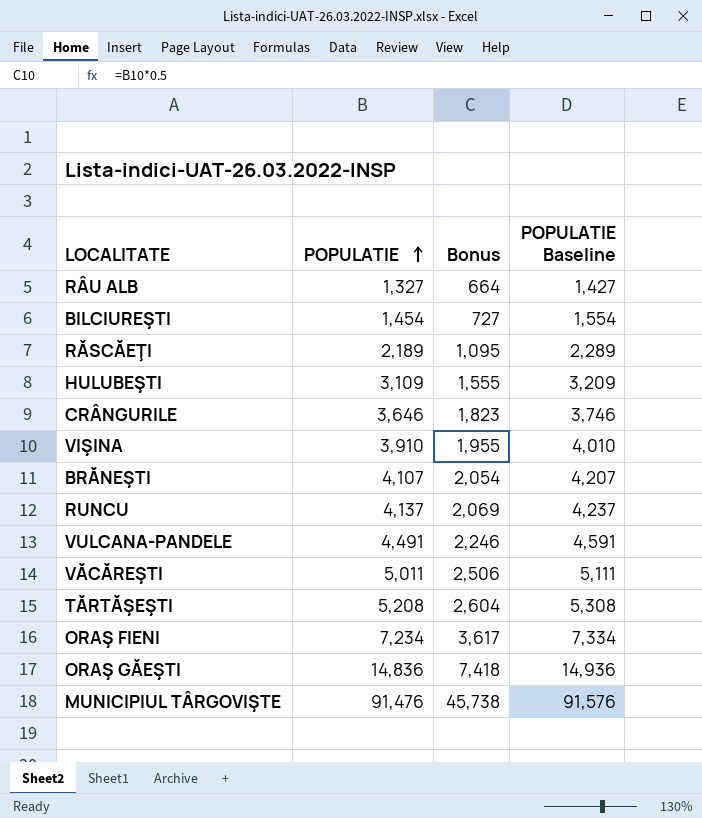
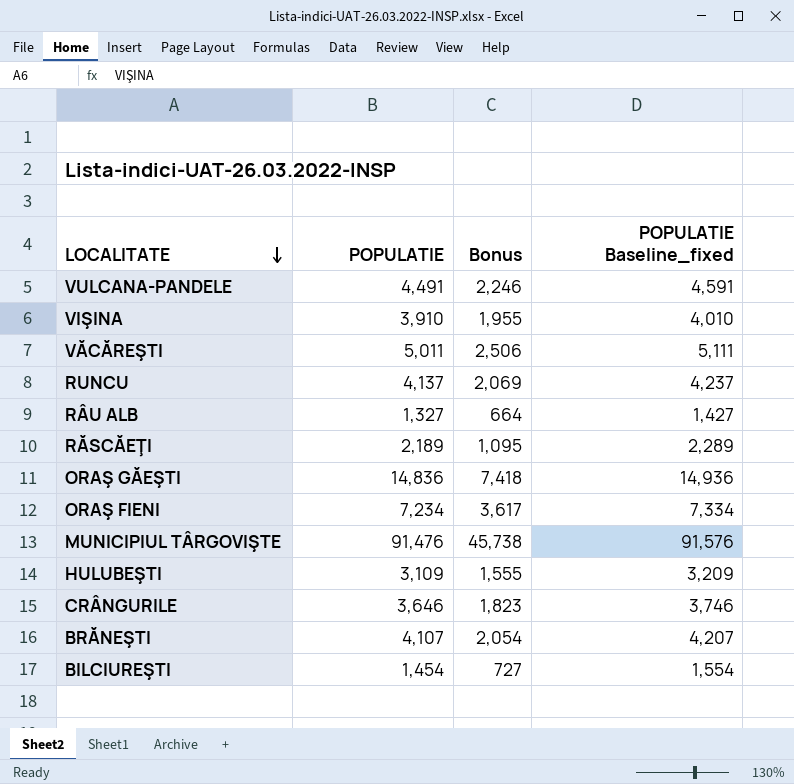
row order: POPULATIE ascending -> LOCALITATE descending
column name: POPULATIE Baseline -> POPULATIE Baseline_fixed
row TĂRTĂŞEŞTI: 5,208 | 2,604 | 5,308 -> none

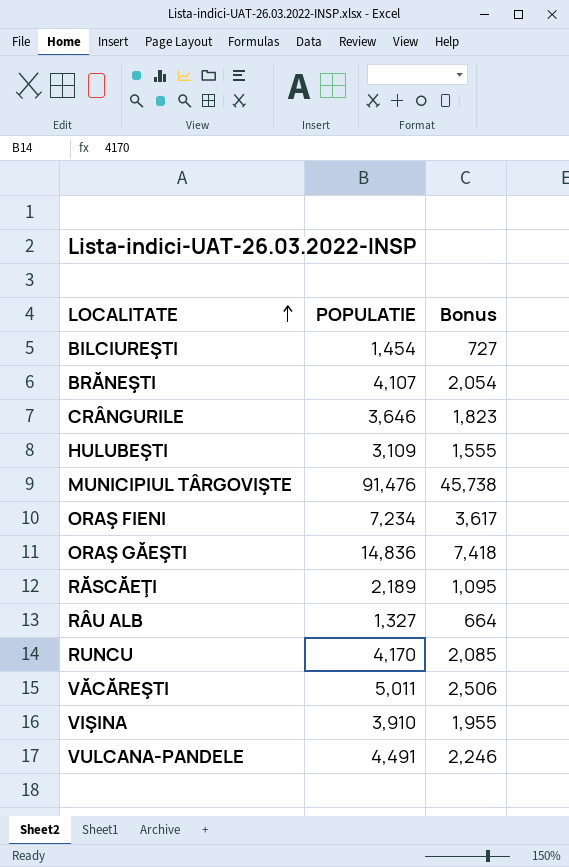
row order: LOCALITATE descending -> LOCALITATE ascending
column POPULATIE Baseline_fixed | formula: [POPULATIE] + 100 -> none
RUNCU | POPULATIE: 4,137 -> 4,170
RUNCU | Bonus: 2,069 -> 2,085

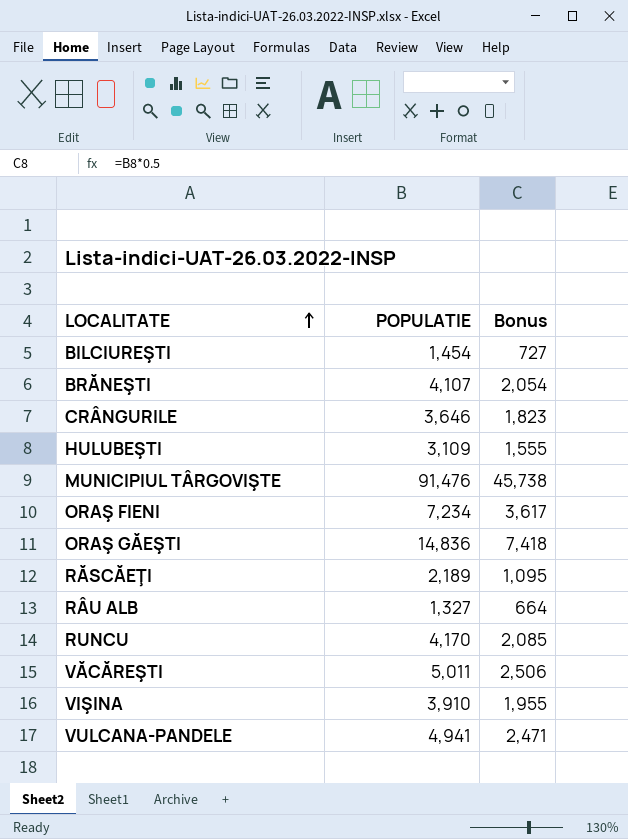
VULCANA-PANDELE | POPULATIE: 4,491 -> 4,941
VULCANA-PANDELE | Bonus: 2,246 -> 2,471

